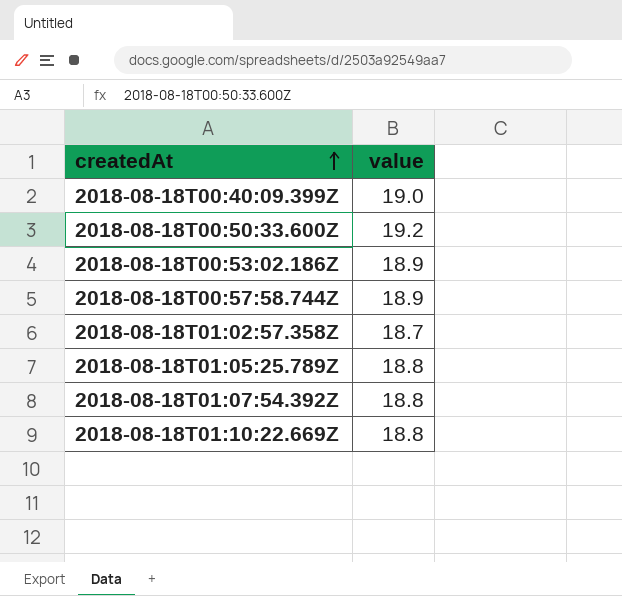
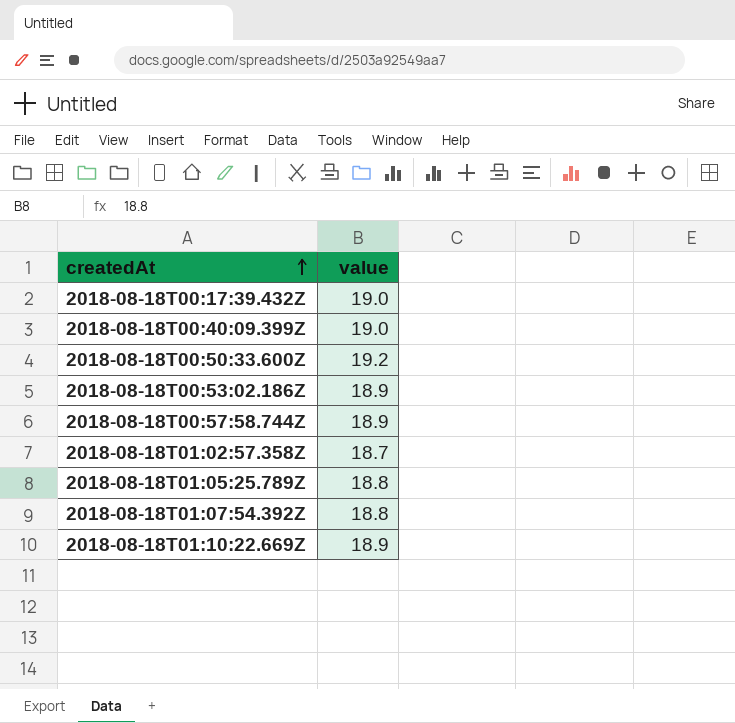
row 2018-08-18T00:17:39.432Z: none -> 19.0
2018-08-18T01:10:22.669Z | value: 18.8 -> 18.9

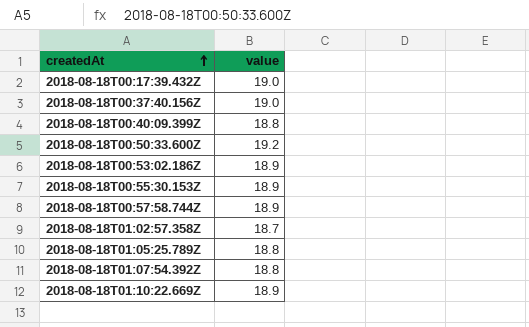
row 2018-08-18T00:37:40.156Z: none -> 19.0
2018-08-18T00:40:09.399Z | value: 19.0 -> 18.8
row 2018-08-18T00:55:30.153Z: none -> 18.9

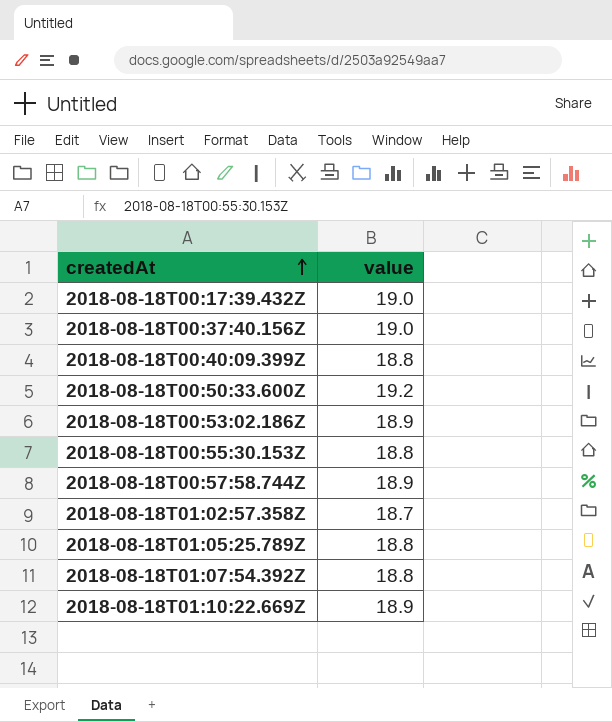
2018-08-18T00:55:30.153Z | value: 18.9 -> 18.8

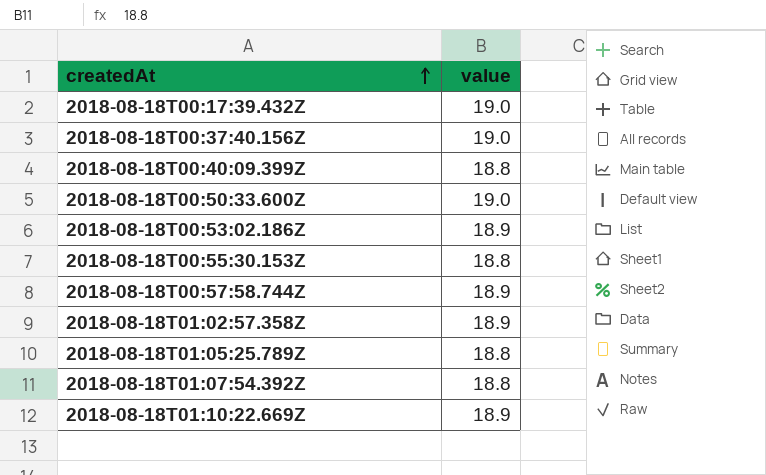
2018-08-18T00:50:33.600Z | value: 19.2 -> 19.0
2018-08-18T01:02:57.358Z | value: 18.7 -> 18.9

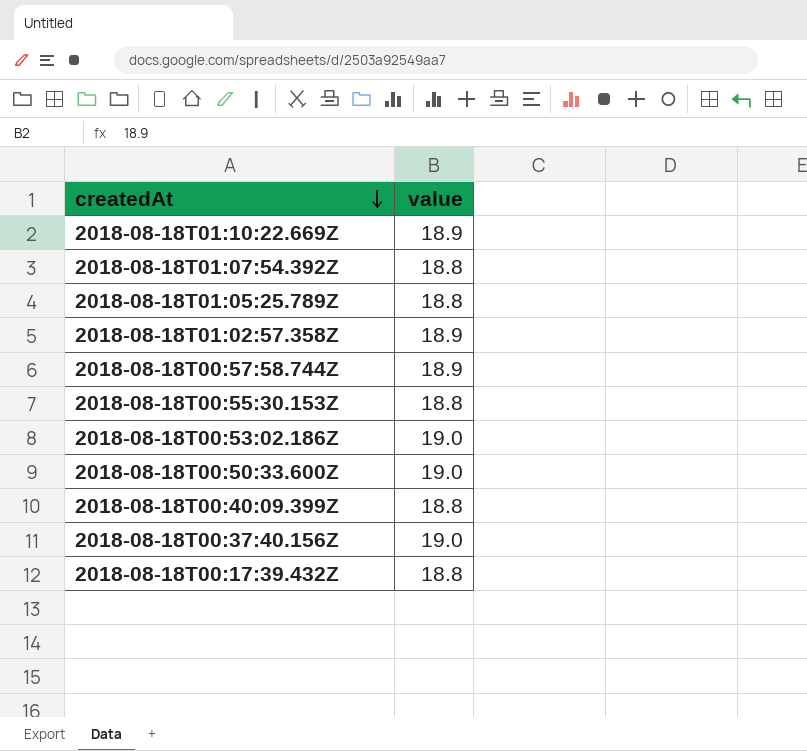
row order: createdAt ascending -> createdAt descending
2018-08-18T00:53:02.186Z | value: 18.9 -> 19.0
2018-08-18T00:17:39.432Z | value: 19.0 -> 18.8

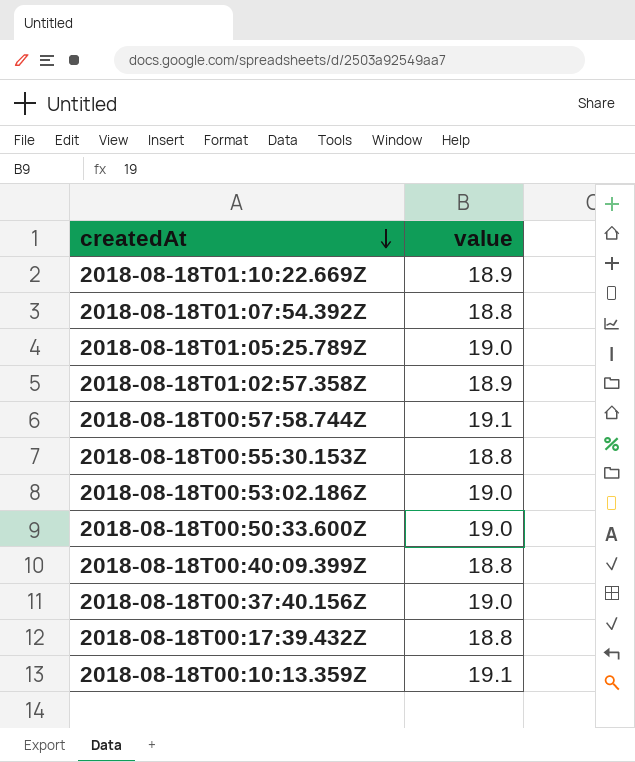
2018-08-18T01:05:25.789Z | value: 18.8 -> 19.0
2018-08-18T00:57:58.744Z | value: 18.9 -> 19.1
row 2018-08-18T00:10:13.359Z: none -> 19.1

